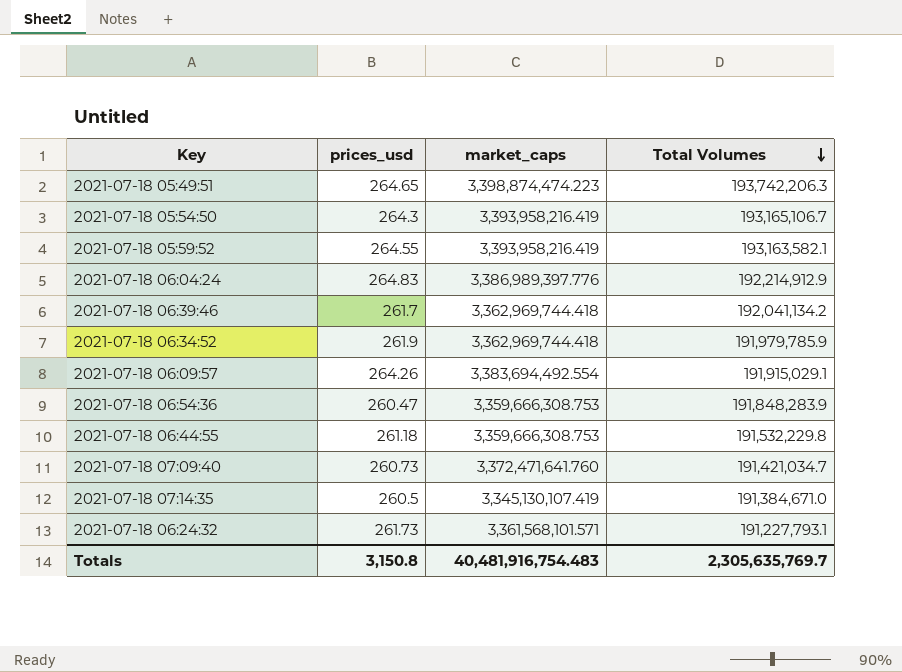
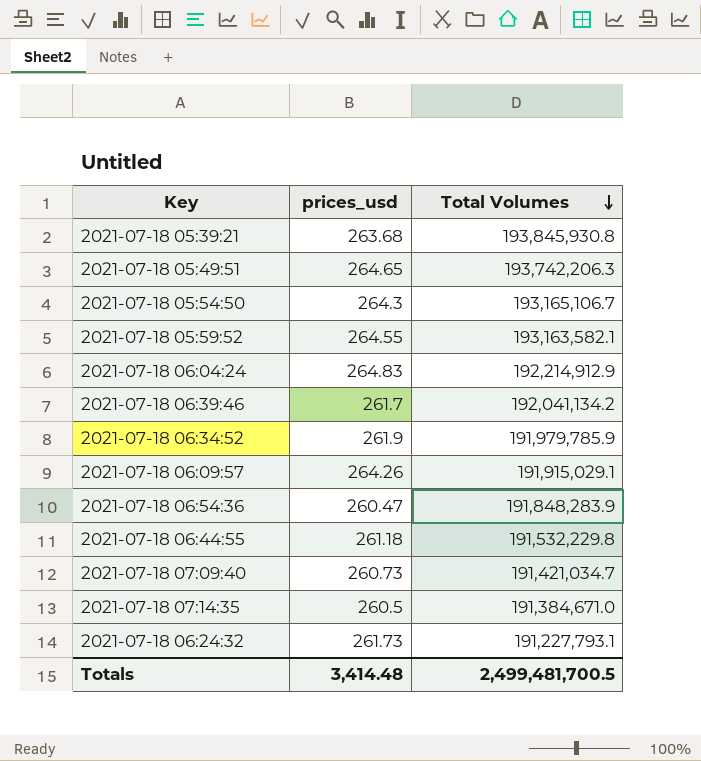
column market_caps | position: 3 -> none
row 2021-07-18 05:39:21: none -> 263.68 | 193,845,930.8
Totals | prices_usd: 3,150.8 -> 3,414.48
Totals | Total Volumes: 2,305,635,769.7 -> 2,499,481,700.5

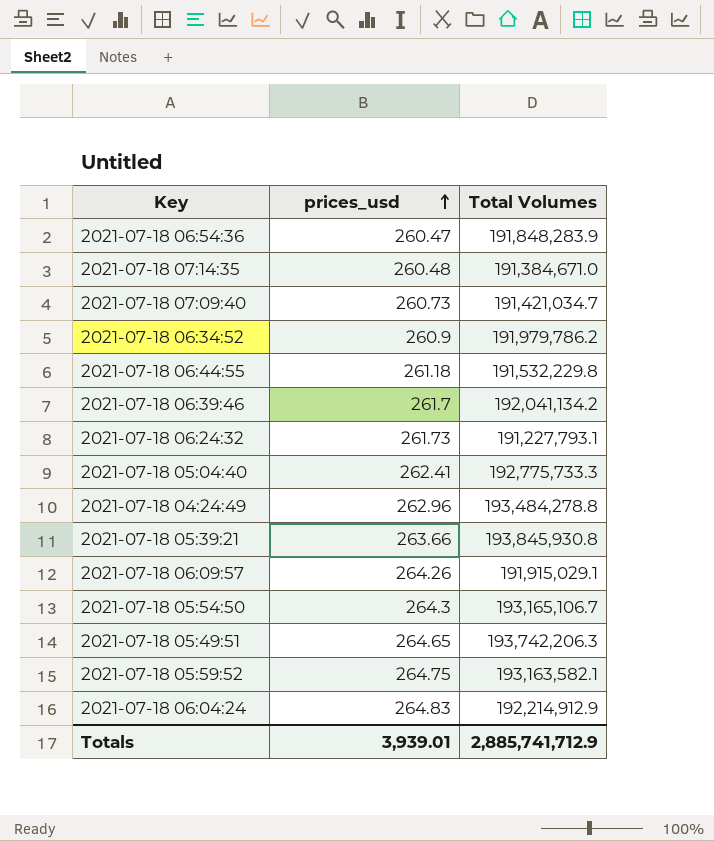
row order: Total Volumes descending -> prices_usd ascending
2021-07-18 07:14:35 | prices_usd: 260.5 -> 260.48
2021-07-18 06:34:52 | prices_usd: 261.9 -> 260.9
2021-07-18 06:34:52 | Total Volumes: 191,979,785.9 -> 191,979,786.2
row 2021-07-18 05:04:40: none -> 262.41 | 192,775,733.3
row 2021-07-18 04:24:49: none -> 262.96 | 193,484,278.8
2021-07-18 05:39:21 | prices_usd: 263.68 -> 263.66
2021-07-18 05:59:52 | prices_usd: 264.55 -> 264.75
Totals | prices_usd: 3,414.48 -> 3,939.01
Totals | Total Volumes: 2,499,481,700.5 -> 2,885,741,712.9

